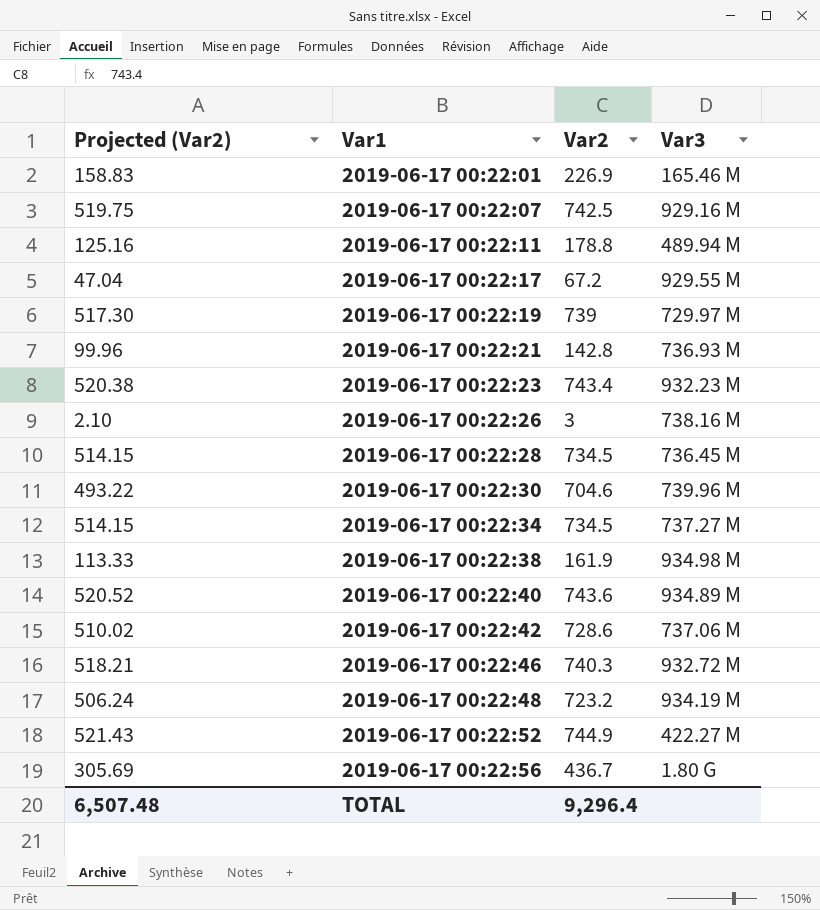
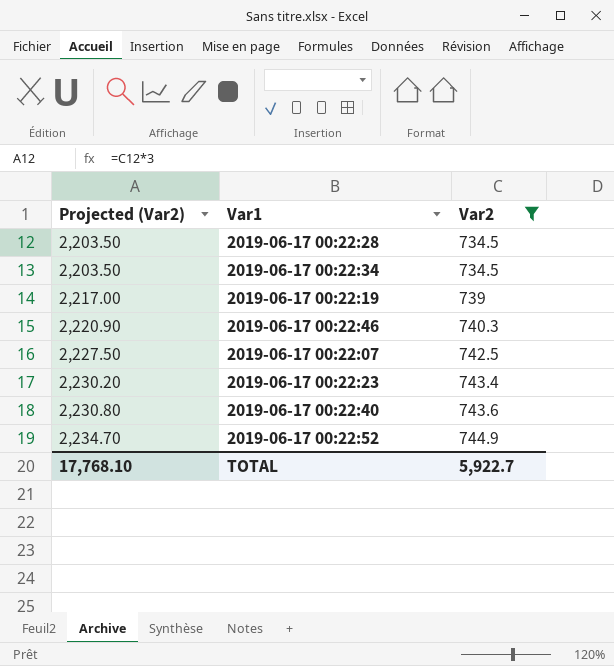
filter: none -> Var2 >= 734.5
row order: Var1 ascending -> Projected (Var2) ascending
column Var3 | position: 4 -> none
column Projected (Var2) | formula: [Var2] * 0.7 -> [Var2] * 3
TOTAL | Projected (Var2): 6,507.48 -> 17,768.10
TOTAL | Var2: 9,296.4 -> 5,922.7

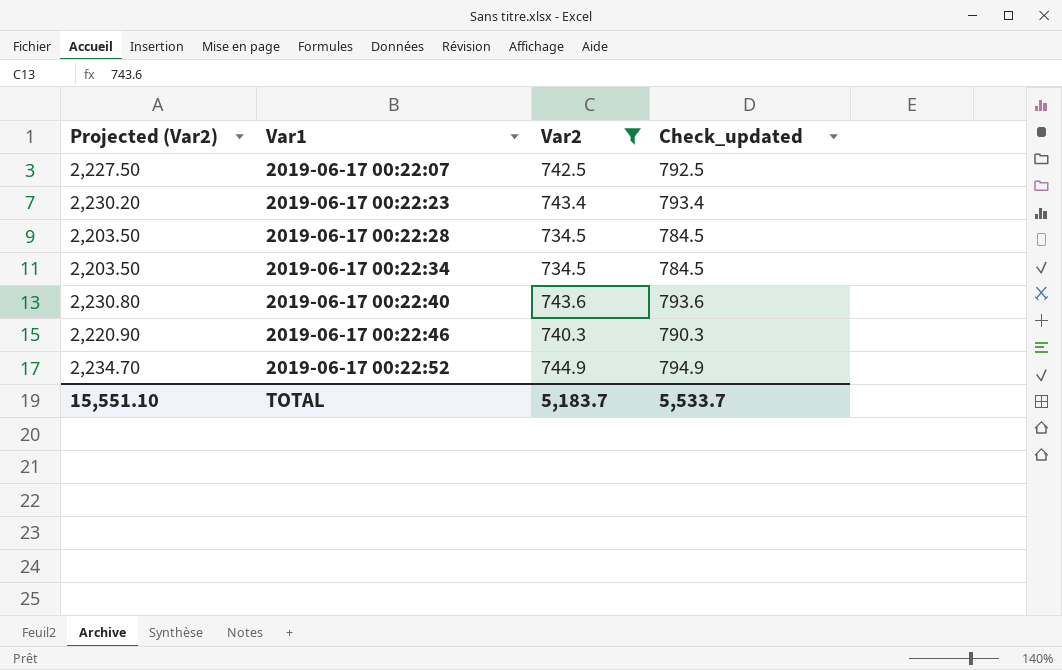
row order: Projected (Var2) ascending -> Var1 ascending
column Check_updated | formula: none -> [Var2] + 50
row 2019-06-17 00:22:19: 2,217.00 | 739 -> none
TOTAL | Projected (Var2): 17,768.10 -> 15,551.10
TOTAL | Var2: 5,922.7 -> 5,183.7

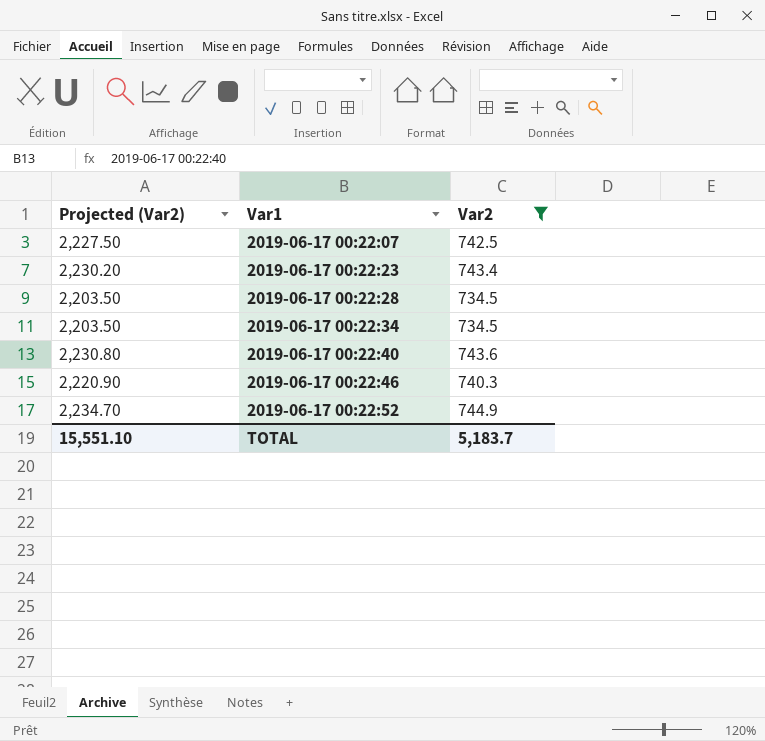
column Check_updated | formula: [Var2] + 50 -> none

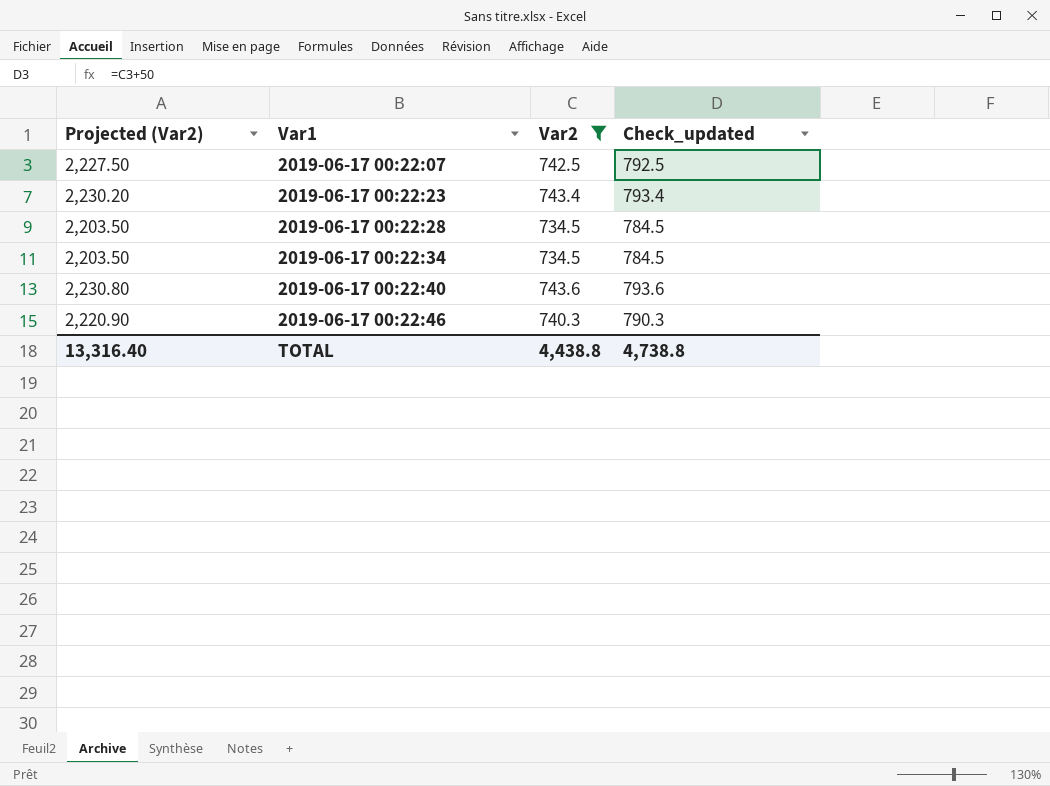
column Check_updated | formula: none -> [Var2] + 50
row 2019-06-17 00:22:52: 2,234.70 | 744.9 -> none
TOTAL | Projected (Var2): 15,551.10 -> 13,316.40
TOTAL | Var2: 5,183.7 -> 4,438.8

